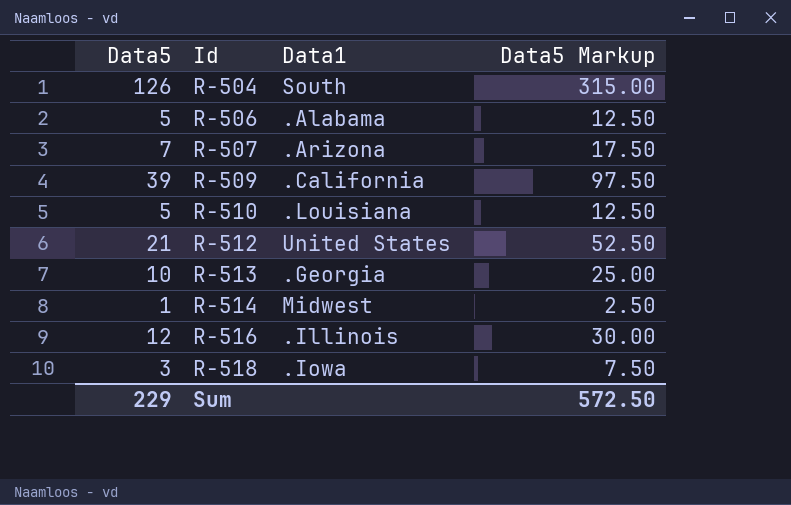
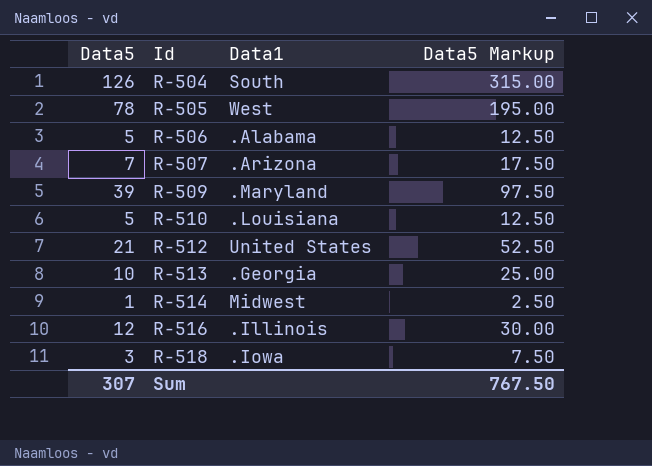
row R-505: none -> 78 | West | 195.00
R-509 | Data1: .California -> .Maryland
Sum | Data5: 229 -> 307
Sum | Data5 Markup: 572.50 -> 767.50

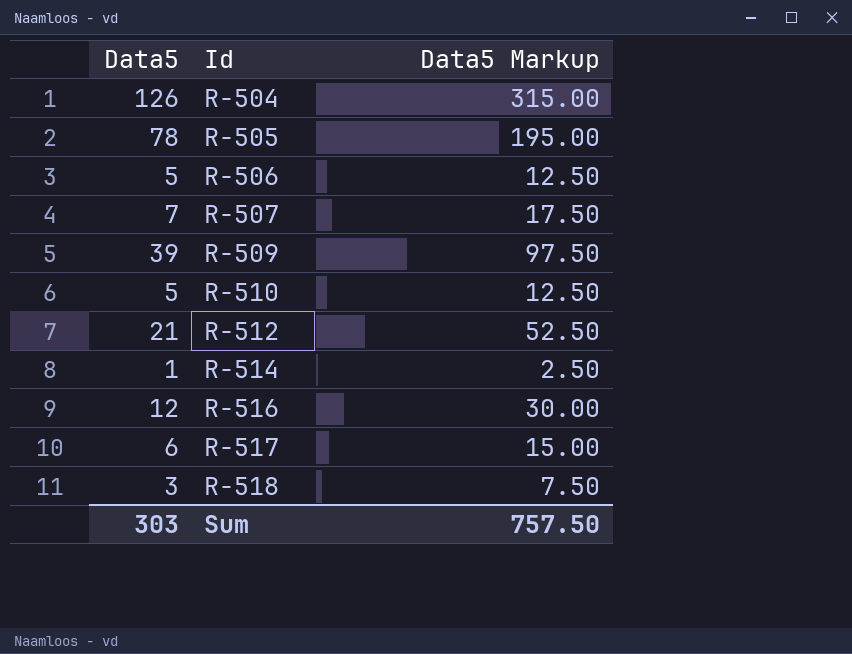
column Data1 | position: 3 -> none
row R-513: 10 | .Georgia | 25.00 -> none
row R-517: none -> 6 | 15.00
Sum | Data5: 307 -> 303
Sum | Data5 Markup: 767.50 -> 757.50

